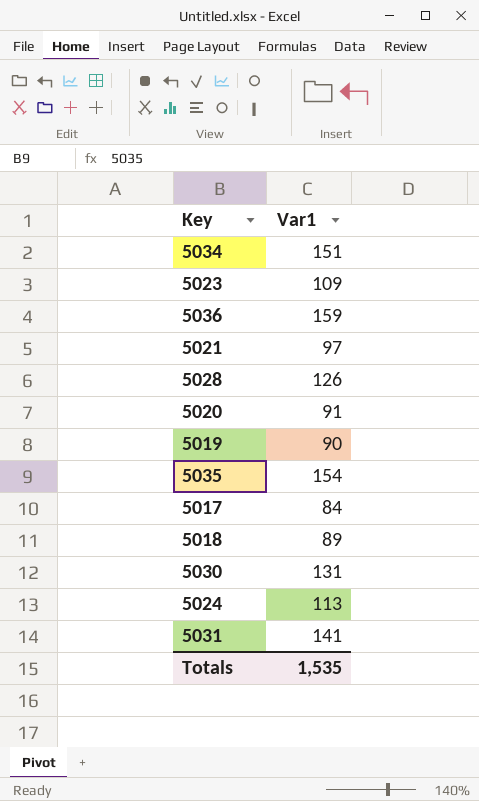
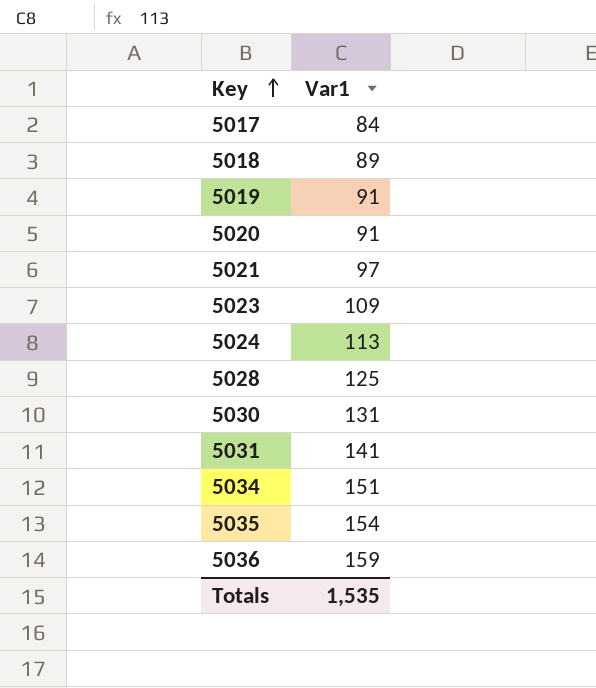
row order: none -> Key ascending
5019 | Var1: 90 -> 91
5028 | Var1: 126 -> 125

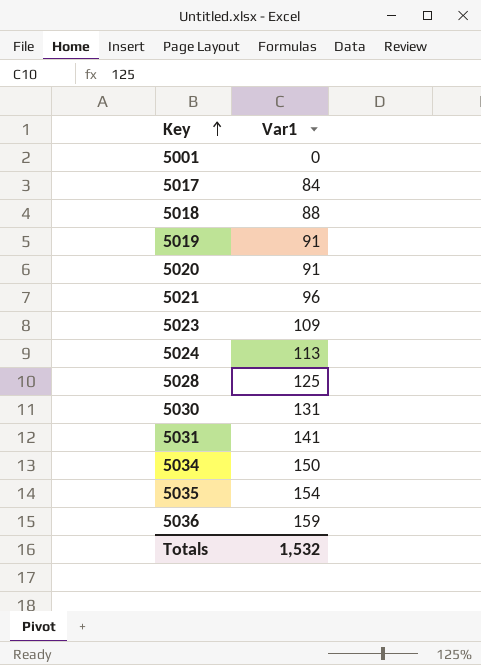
row 5001: none -> 0
5018 | Var1: 89 -> 88
5021 | Var1: 97 -> 96
5034 | Var1: 151 -> 150
Totals | Var1: 1,535 -> 1,532

